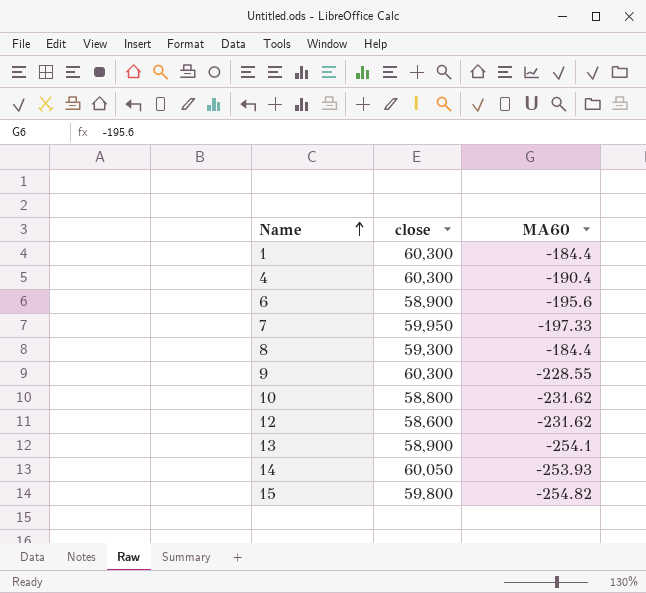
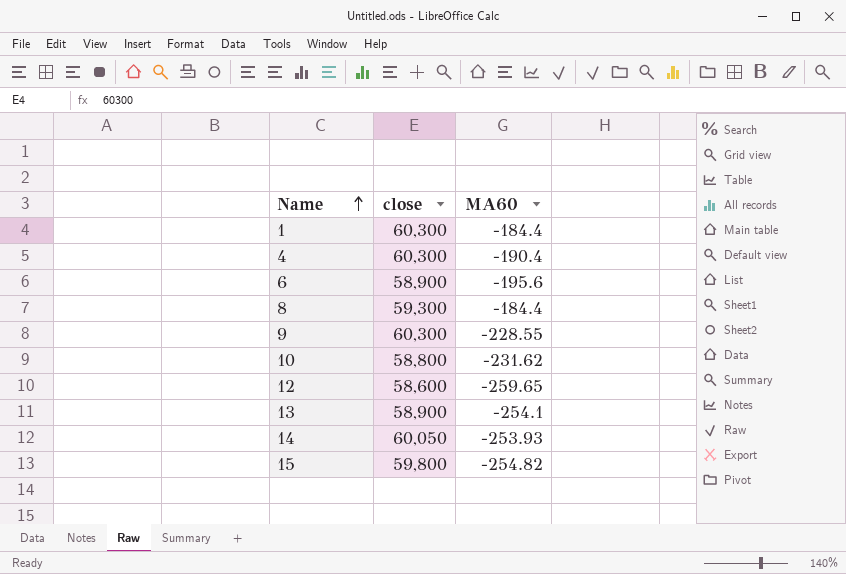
row 7: 59,950 | -197.33 -> none
12 | MA60: -231.62 -> -259.65

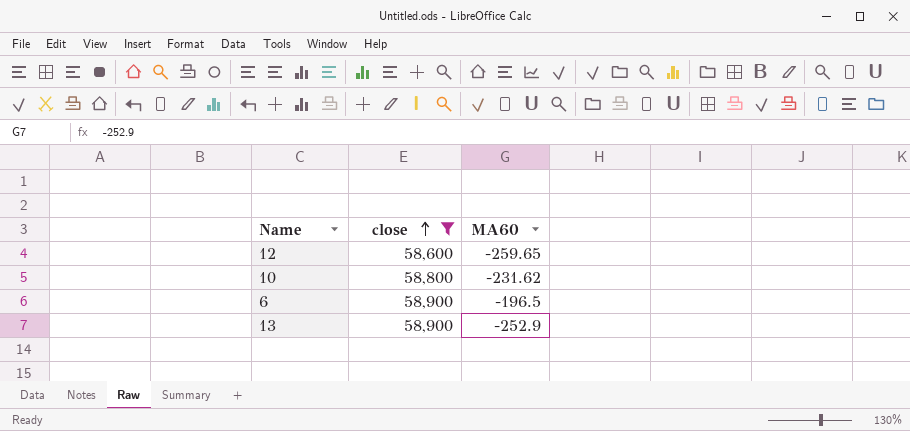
filter: none -> close <= 58,900
row order: Name ascending -> close ascending
6 | MA60: -195.6 -> -196.5
13 | MA60: -254.1 -> -252.9

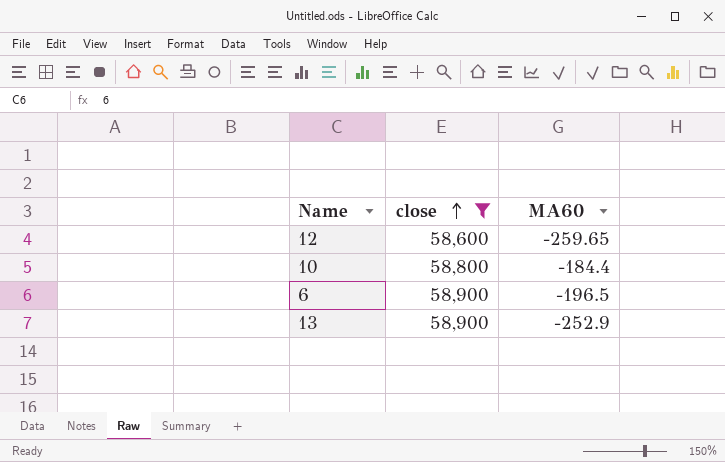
10 | MA60: -231.62 -> -184.4

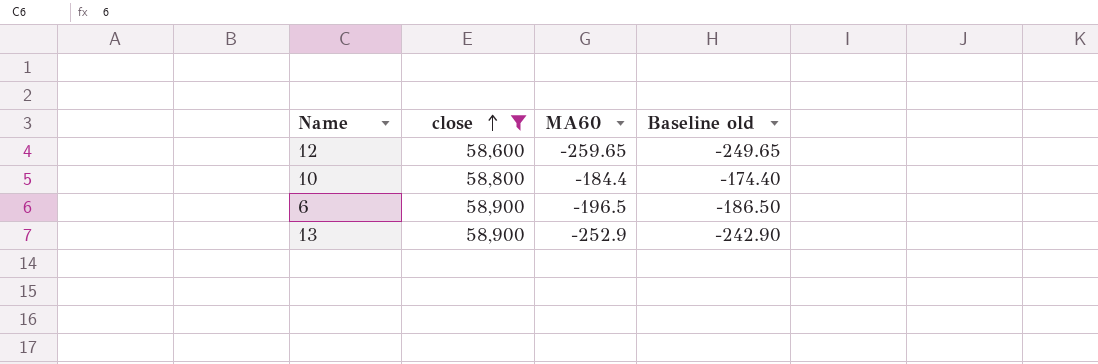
column Baseline old | formula: none -> [MA60] + 10

